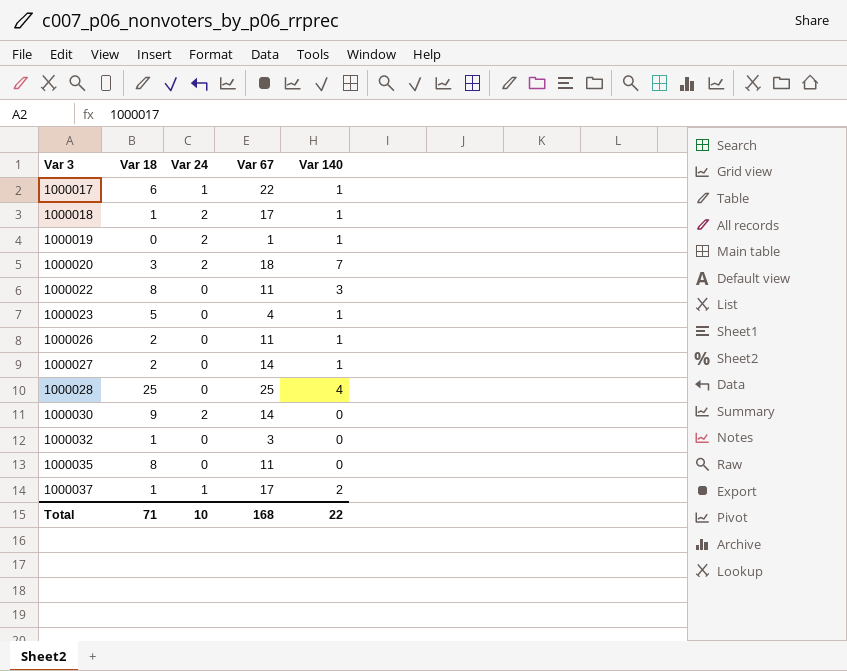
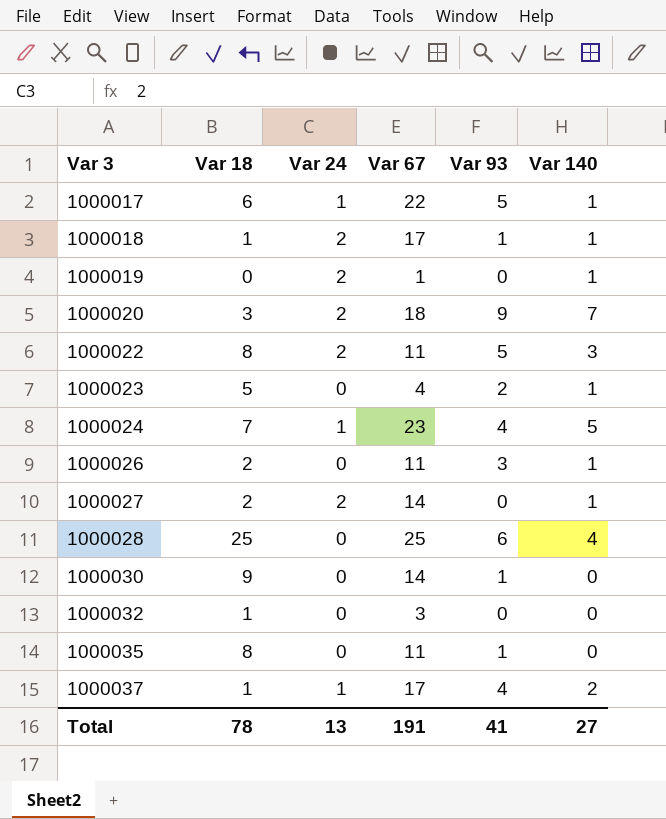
column Var 93 | position: none -> 5
1000022 | Var 24: 0 -> 2
row 1000024: none -> 7 | 1 | 23 | 4 | 5
1000027 | Var 24: 0 -> 2
1000030 | Var 24: 2 -> 0
Total | Var 18: 71 -> 78
Total | Var 24: 10 -> 13
Total | Var 67: 168 -> 191
Total | Var 140: 22 -> 27

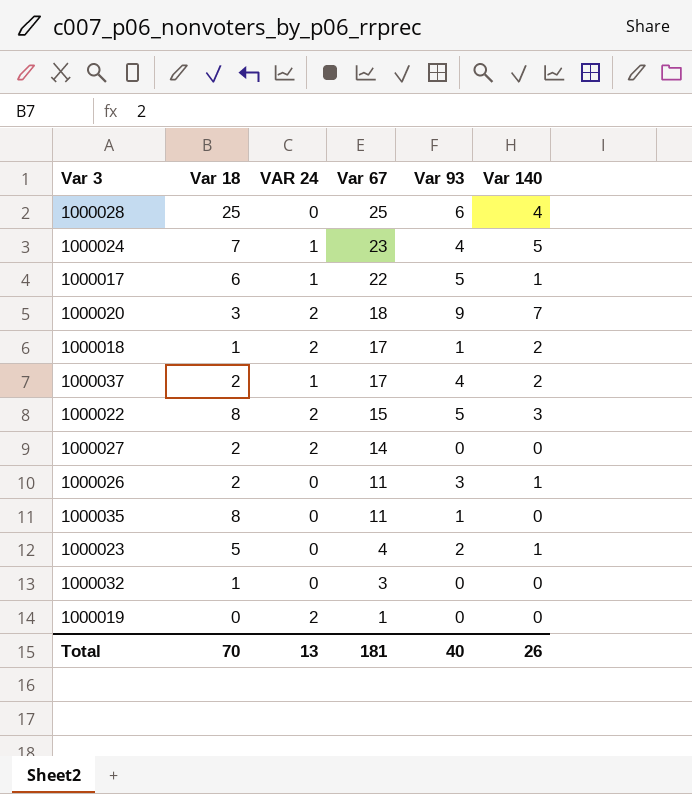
row order: Var 3 ascending -> Var 67 descending
column name: Var 24 -> VAR 24
row 1000030: 9 | 0 | 14 | 1 | 0 -> none
1000018 | Var 140: 1 -> 2
1000037 | Var 18: 1 -> 2
1000022 | Var 67: 11 -> 15
1000027 | Var 140: 1 -> 0
1000019 | Var 140: 1 -> 0
Total | Var 18: 78 -> 70
Total | Var 67: 191 -> 181
Total | Var 93: 41 -> 40
Total | Var 140: 27 -> 26

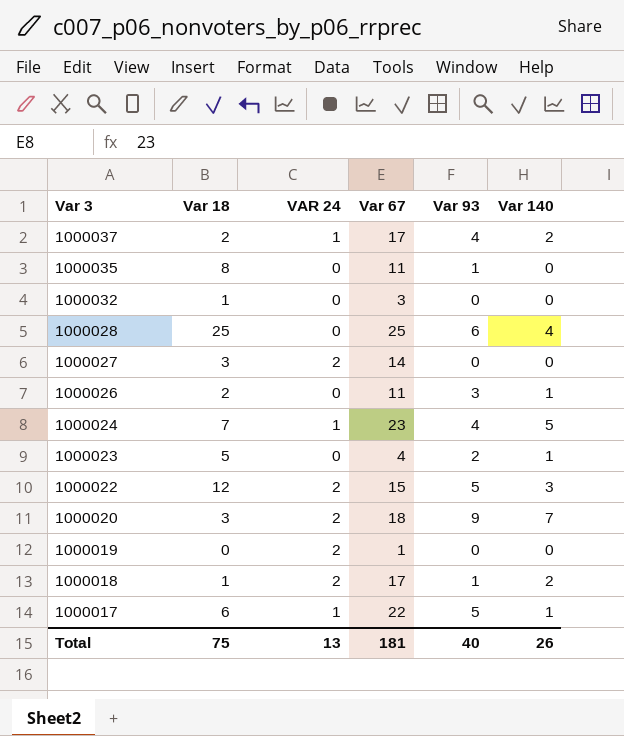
row order: Var 67 descending -> Var 3 descending
1000027 | Var 18: 2 -> 3
1000022 | Var 18: 8 -> 12
Total | Var 18: 70 -> 75

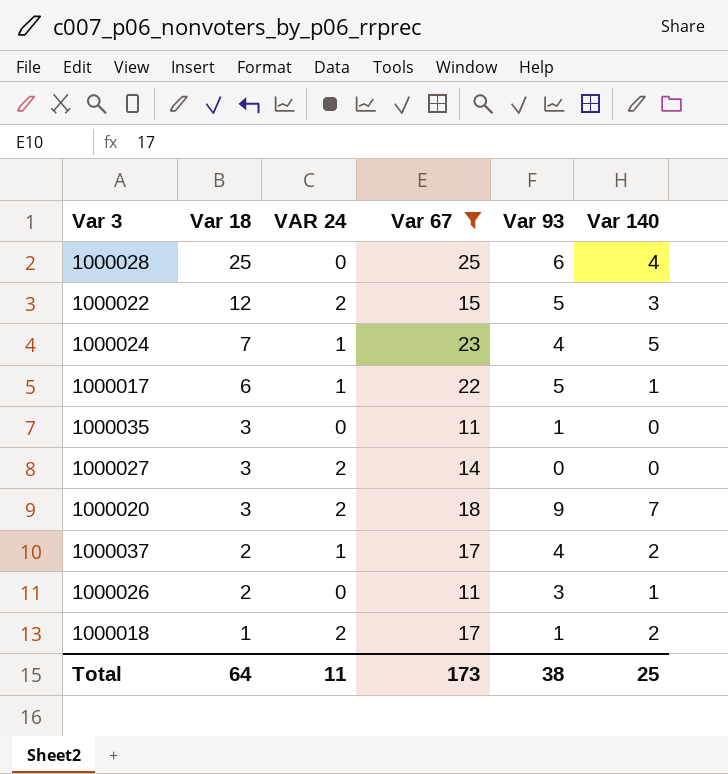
filter: none -> Var 67 >= 11
row order: Var 3 descending -> Var 18 descending
1000035 | Var 18: 8 -> 3
Total | Var 18: 75 -> 64
Total | VAR 24: 13 -> 11
Total | Var 67: 181 -> 173
Total | Var 93: 40 -> 38
Total | Var 140: 26 -> 25

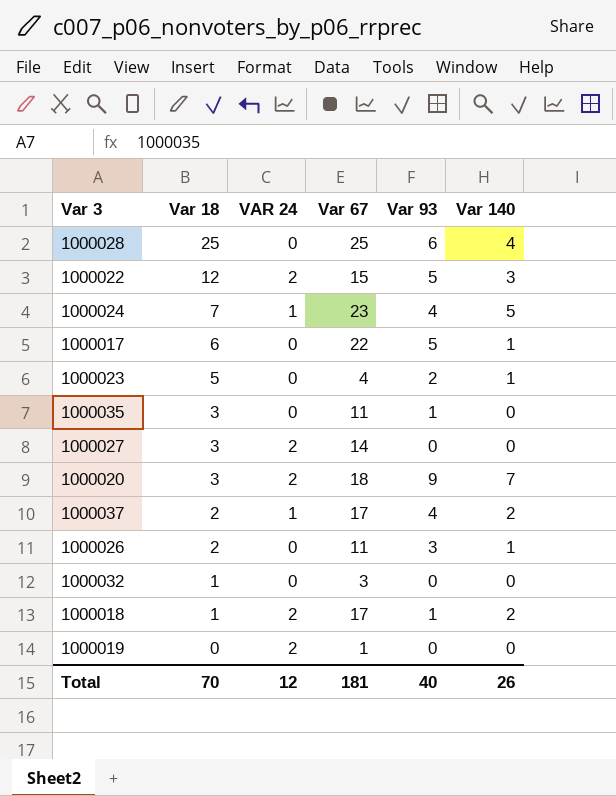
filter: Var 67 >= 11 -> none
1000017 | VAR 24: 1 -> 0
Total | Var 18: 64 -> 70
Total | VAR 24: 11 -> 12
Total | Var 67: 173 -> 181
Total | Var 93: 38 -> 40
Total | Var 140: 25 -> 26

